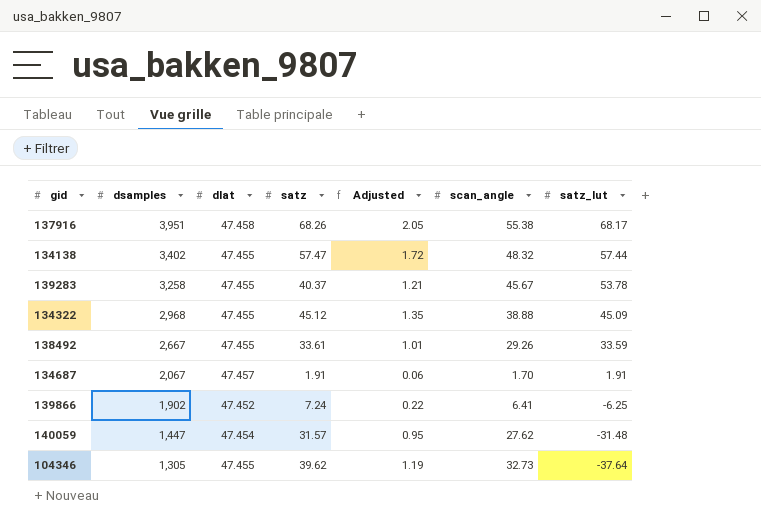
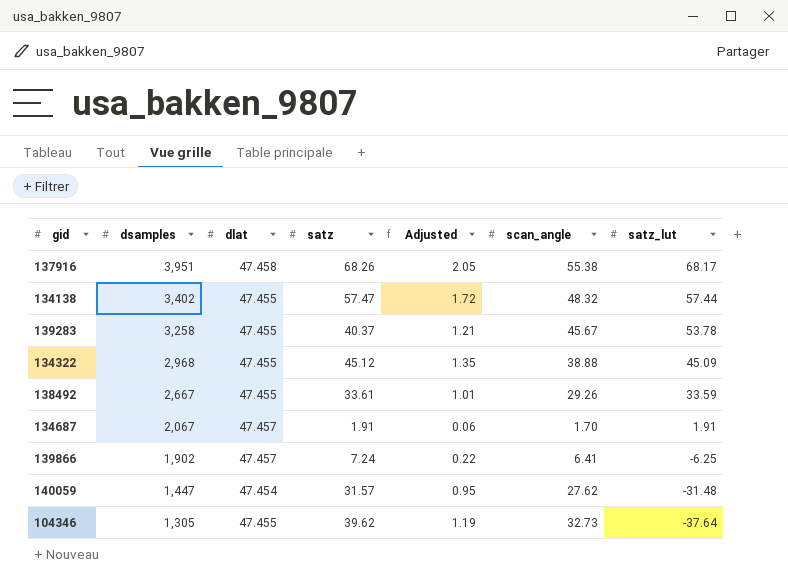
139866 | dlat: 47.452 -> 47.457

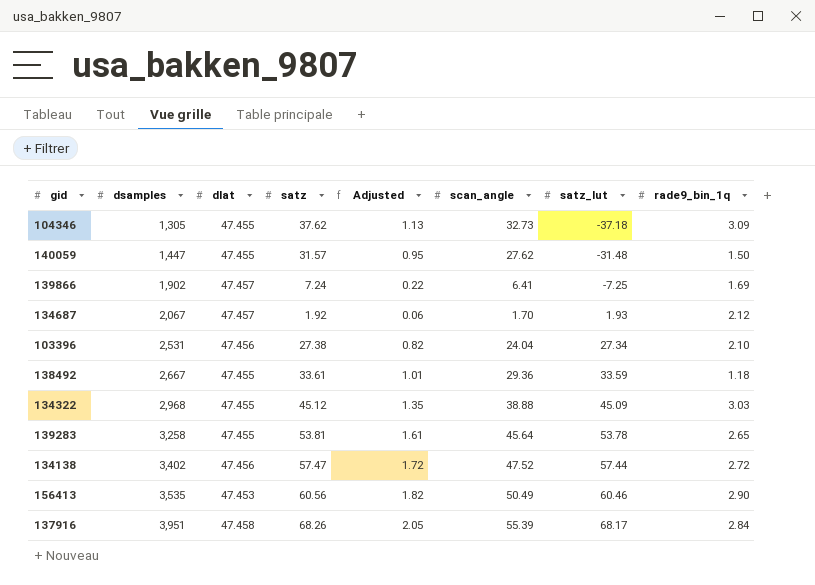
row order: dsamples descending -> dsamples ascending
column rade9_bin_1q | position: none -> 8
104346 | satz: 39.62 -> 37.62
104346 | Adjusted: 1.19 -> 1.13
104346 | satz_lut: -37.64 -> -37.18
140059 | dlat: 47.454 -> 47.455
139866 | satz_lut: -6.25 -> -7.25
134687 | satz: 1.91 -> 1.92
134687 | satz_lut: 1.91 -> 1.93
row 103396: none -> 2,531 | 47.456 | 27.38 | 0.82 | 24.04 | 27.34 | 2.10
138492 | scan_angle: 29.26 -> 29.36
139283 | satz: 40.37 -> 53.81
139283 | Adjusted: 1.21 -> 1.61
139283 | scan_angle: 45.67 -> 45.64
134138 | dlat: 47.455 -> 47.456
134138 | scan_angle: 48.32 -> 47.52
row 156413: none -> 3,535 | 47.453 | 60.56 | 1.82 | 50.49 | 60.46 | 2.90
137916 | scan_angle: 55.38 -> 55.39

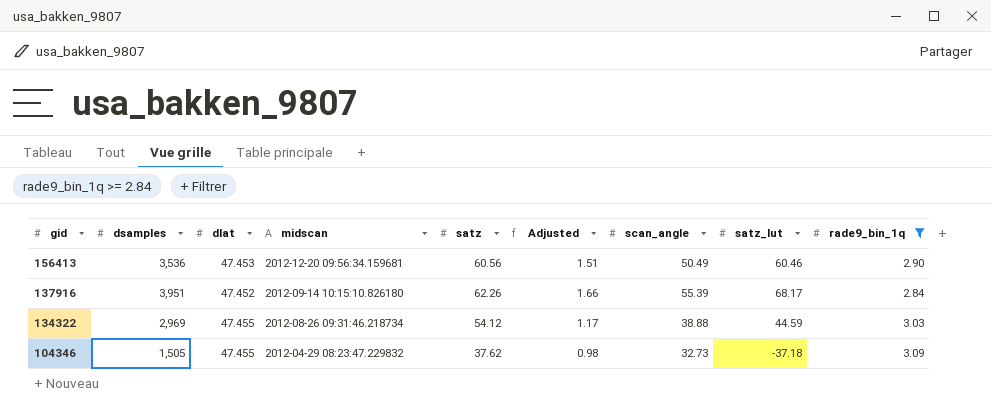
filter: none -> rade9_bin_1q >= 2.84
row order: dsamples ascending -> gid descending
column midscan | position: none -> 4
column Adjusted | formula: [satz] * 0.03 -> [scan_angle] * 0.03
156413 | dsamples: 3,535 -> 3,536
137916 | dlat: 47.458 -> 47.452
137916 | satz: 68.26 -> 62.26
134322 | dsamples: 2,968 -> 2,969
134322 | satz: 45.12 -> 54.12
134322 | satz_lut: 45.09 -> 44.59
104346 | dsamples: 1,305 -> 1,505

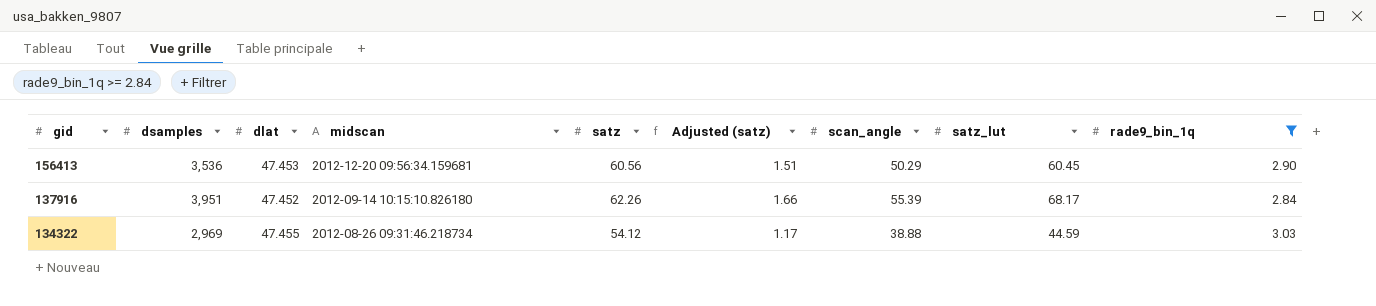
column name: Adjusted -> Adjusted (satz)
row 104346: 1,505 | 47.455 | 2012-04-29 08:23:47.229832 | 37.62 | 0.98 | 32.73 | -37.18 | 3.09 -> none
156413 | scan_angle: 50.49 -> 50.29
156413 | satz_lut: 60.46 -> 60.45

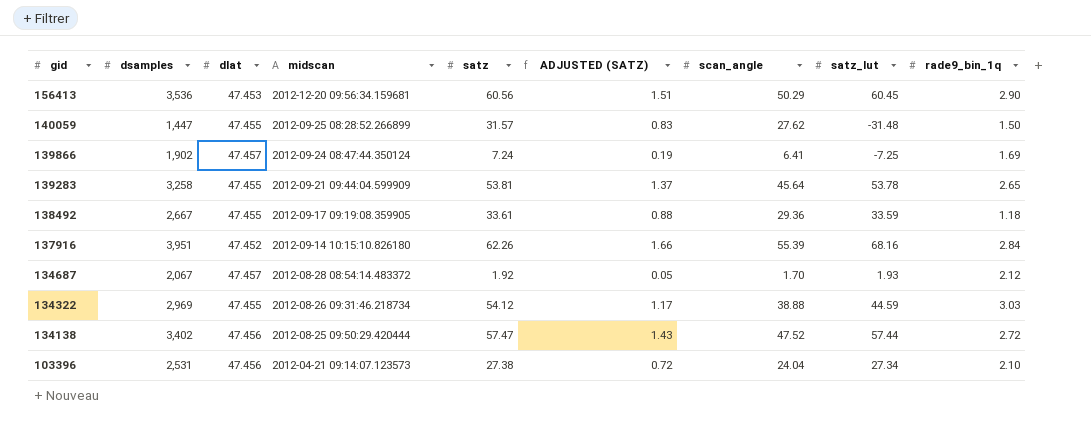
filter: rade9_bin_1q >= 2.84 -> none
column name: Adjusted (satz) -> ADJUSTED (SATZ)
137916 | satz_lut: 68.17 -> 68.16

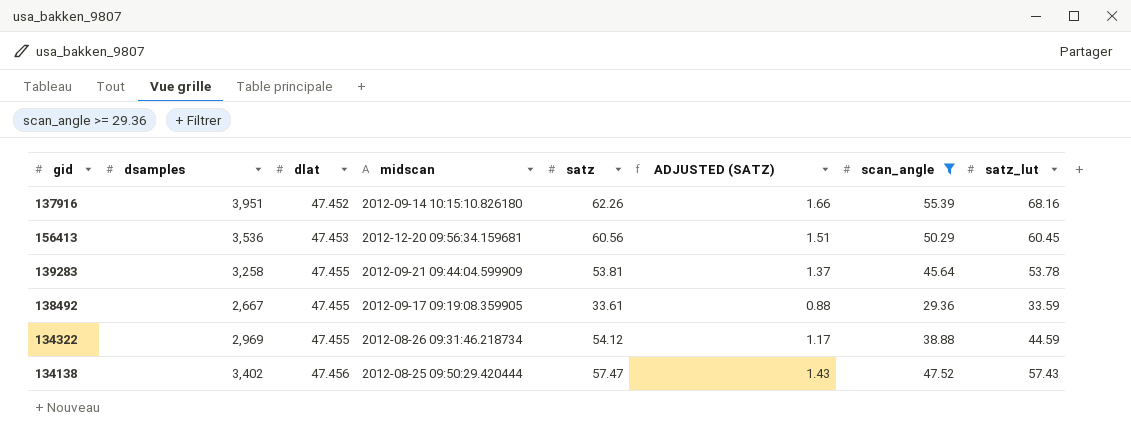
filter: none -> scan_angle >= 29.36
row order: gid descending -> dlat ascending
column rade9_bin_1q | position: 9 -> none
134138 | satz_lut: 57.44 -> 57.43

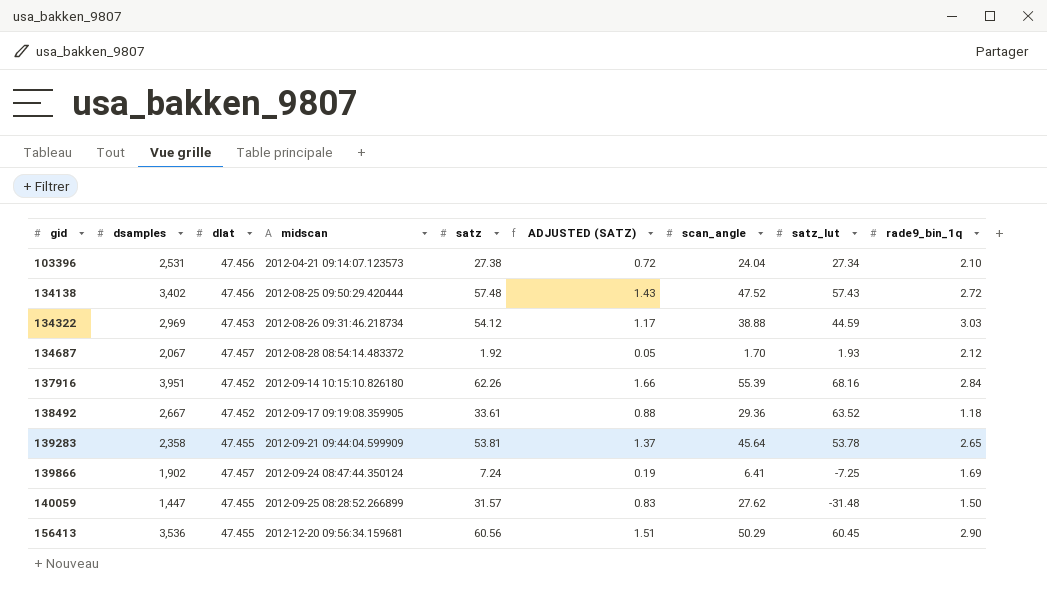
filter: scan_angle >= 29.36 -> none
row order: dlat ascending -> gid ascending
column rade9_bin_1q | position: none -> 9
134138 | satz: 57.47 -> 57.48
134322 | dlat: 47.455 -> 47.453
138492 | dlat: 47.455 -> 47.452
138492 | satz_lut: 33.59 -> 63.52
139283 | dsamples: 3,258 -> 2,358
156413 | dlat: 47.453 -> 47.455

